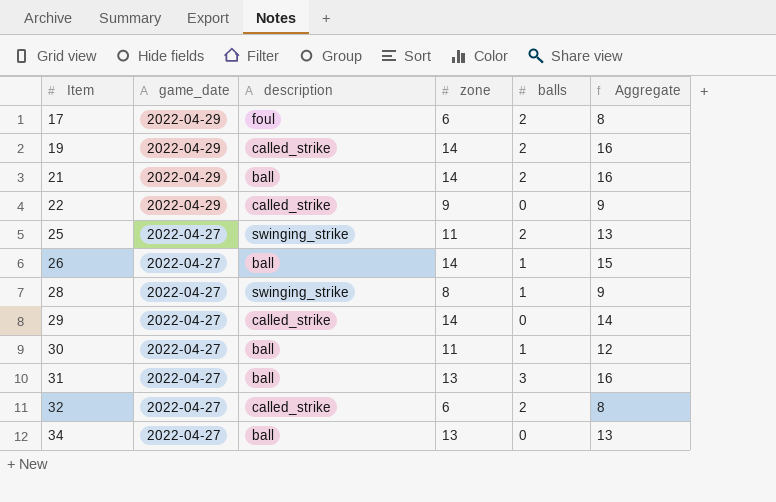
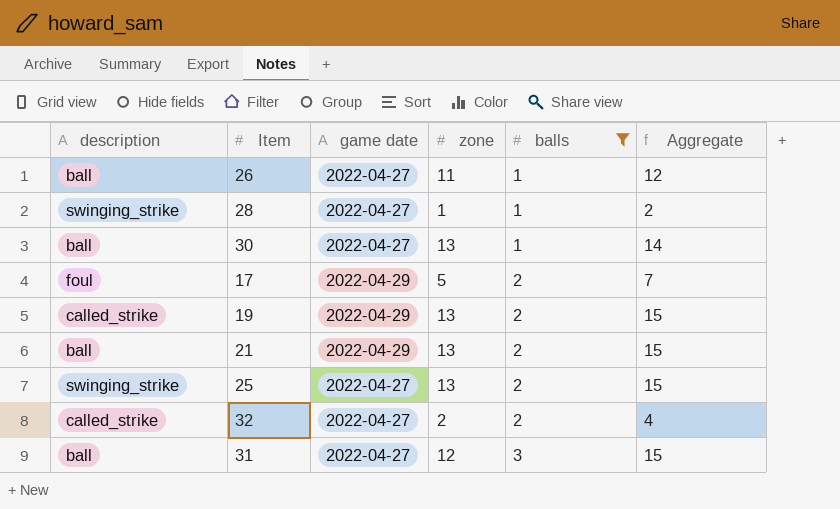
filter: none -> balls != 0
row order: Item ascending -> balls ascending
column description | position: 3 -> 1
column name: game_date -> game date
26 | zone: 14 -> 11
26 | Aggregate: 15 -> 12
28 | zone: 8 -> 1
28 | Aggregate: 9 -> 2
30 | zone: 11 -> 13
30 | Aggregate: 12 -> 14
17 | zone: 6 -> 5
17 | Aggregate: 8 -> 7
19 | zone: 14 -> 13
19 | Aggregate: 16 -> 15
21 | zone: 14 -> 13
21 | Aggregate: 16 -> 15
25 | zone: 11 -> 13
25 | Aggregate: 13 -> 15
32 | zone: 6 -> 2
32 | Aggregate: 8 -> 4
31 | zone: 13 -> 12
31 | Aggregate: 16 -> 15

